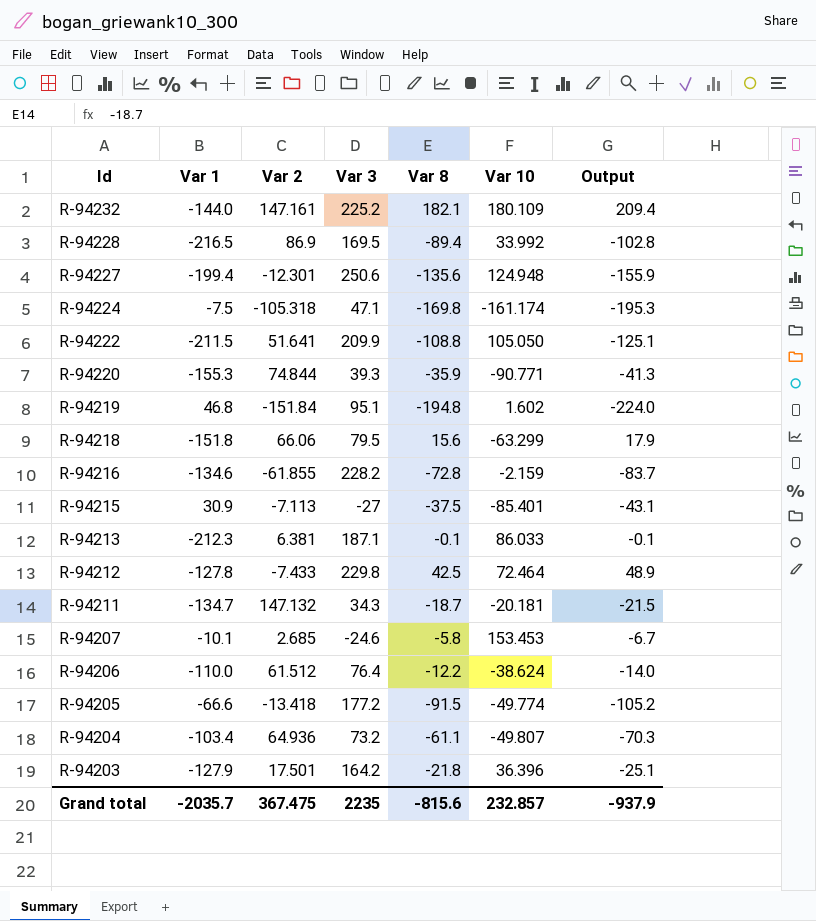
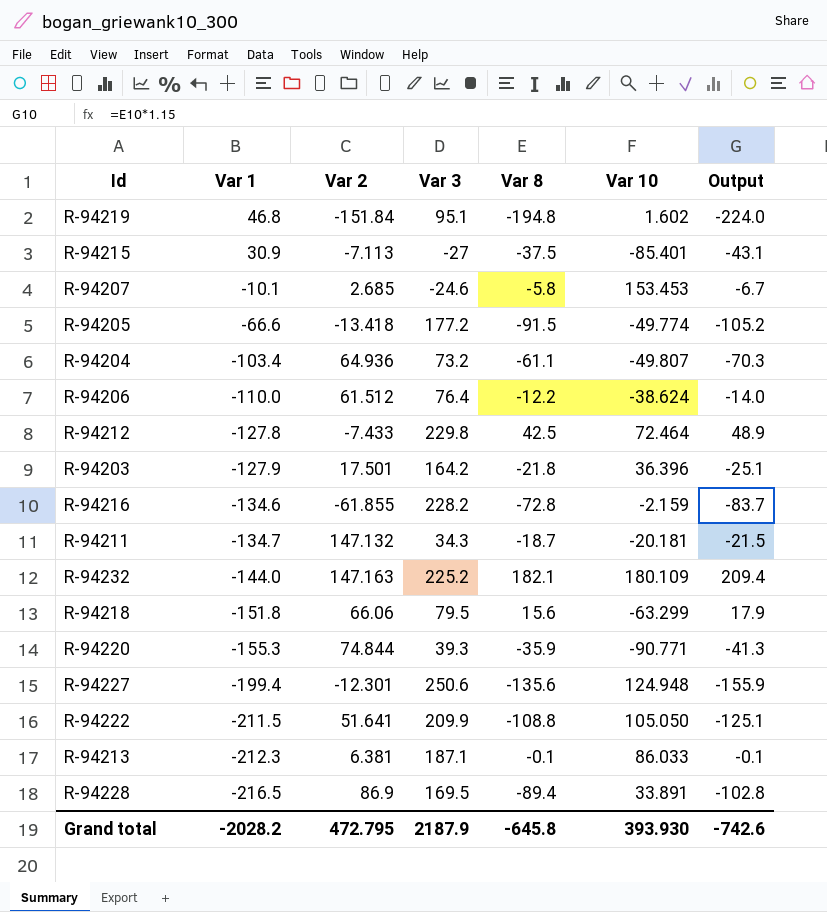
row order: Id descending -> Var 1 descending
row R-94224: -7.5 | -105.318 | 47.1 | -169.8 | -161.174 | -195.3 -> none
R-94232 | Var 2: 147.161 -> 147.163
R-94228 | Var 10: 33.992 -> 33.891
Grand total | Var 1: -2035.7 -> -2028.2
Grand total | Var 2: 367.475 -> 472.795
Grand total | Var 3: 2235 -> 2187.9
Grand total | Var 8: -815.6 -> -645.8
Grand total | Var 10: 232.857 -> 393.930
Grand total | Output: -937.9 -> -742.6

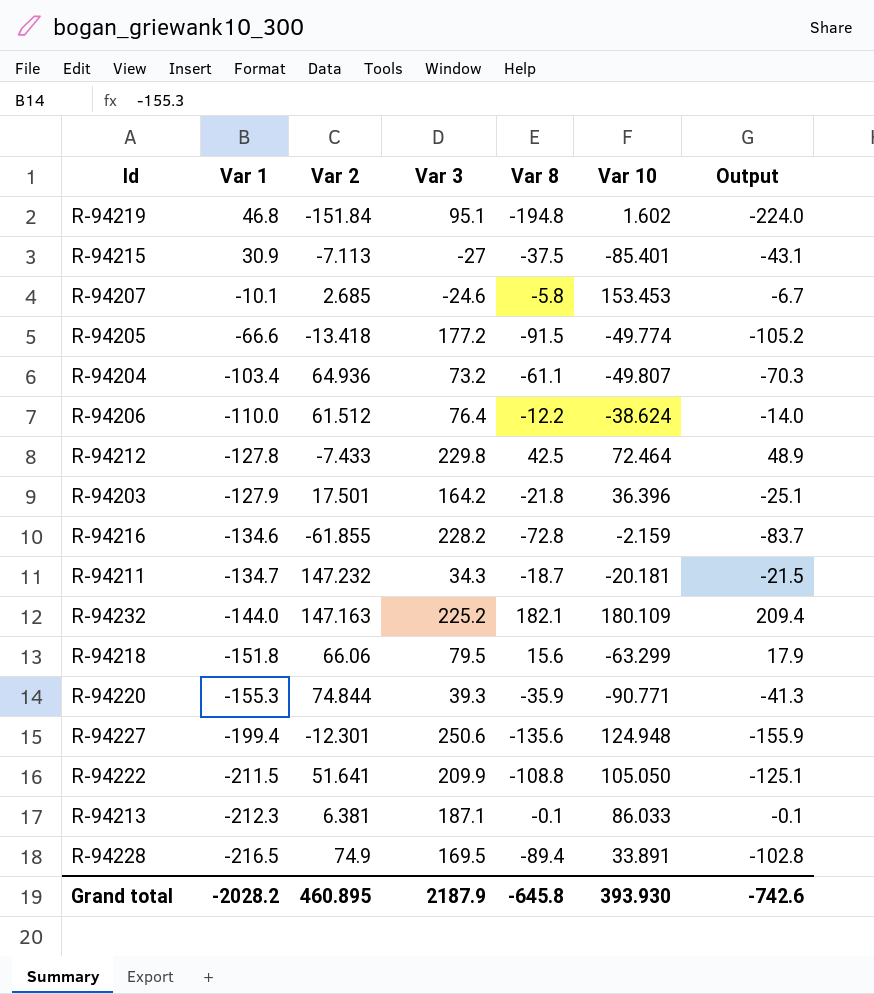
R-94211 | Var 2: 147.132 -> 147.232
R-94228 | Var 2: 86.9 -> 74.9
Grand total | Var 2: 472.795 -> 460.895

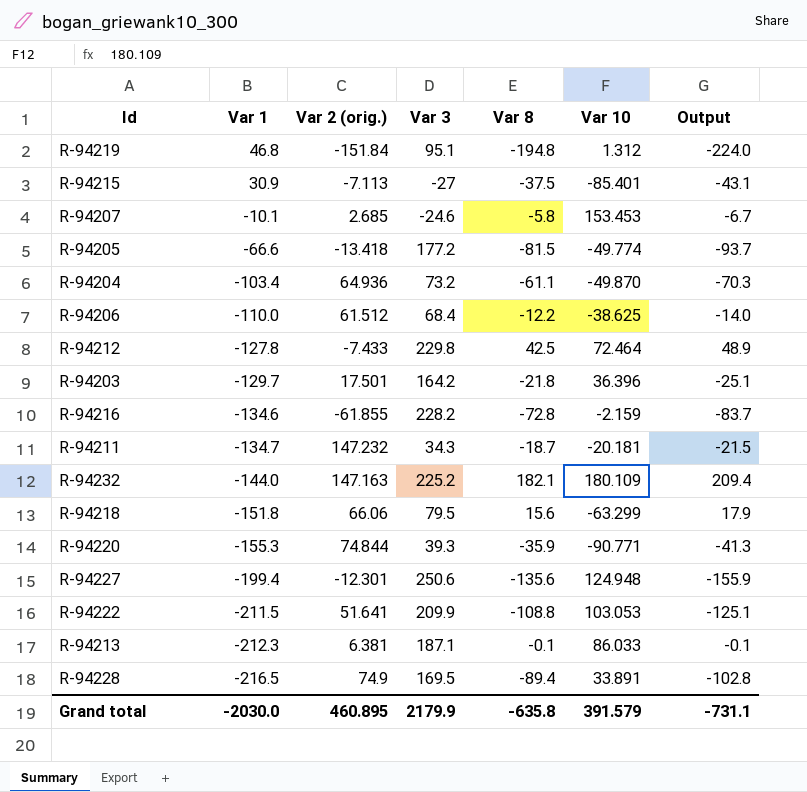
column name: Var 2 -> Var 2 (orig.)
R-94219 | Var 10: 1.602 -> 1.312
R-94205 | Var 8: -91.5 -> -81.5
R-94205 | Output: -105.2 -> -93.7
R-94204 | Var 10: -49.807 -> -49.870
R-94206 | Var 3: 76.4 -> 68.4
R-94206 | Var 10: -38.624 -> -38.625
R-94203 | Var 1: -127.9 -> -129.7
R-94222 | Var 10: 105.050 -> 103.053
Grand total | Var 1: -2028.2 -> -2030.0
Grand total | Var 3: 2187.9 -> 2179.9
Grand total | Var 8: -645.8 -> -635.8
Grand total | Var 10: 393.930 -> 391.579
Grand total | Output: -742.6 -> -731.1

